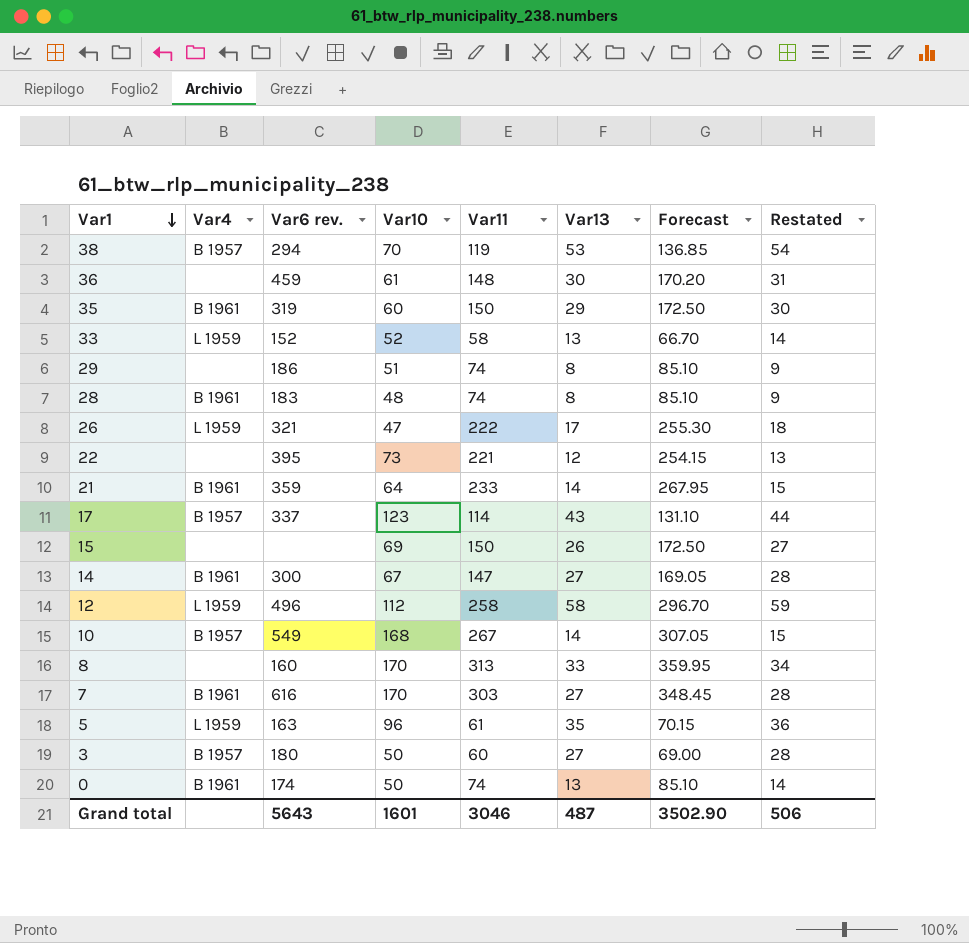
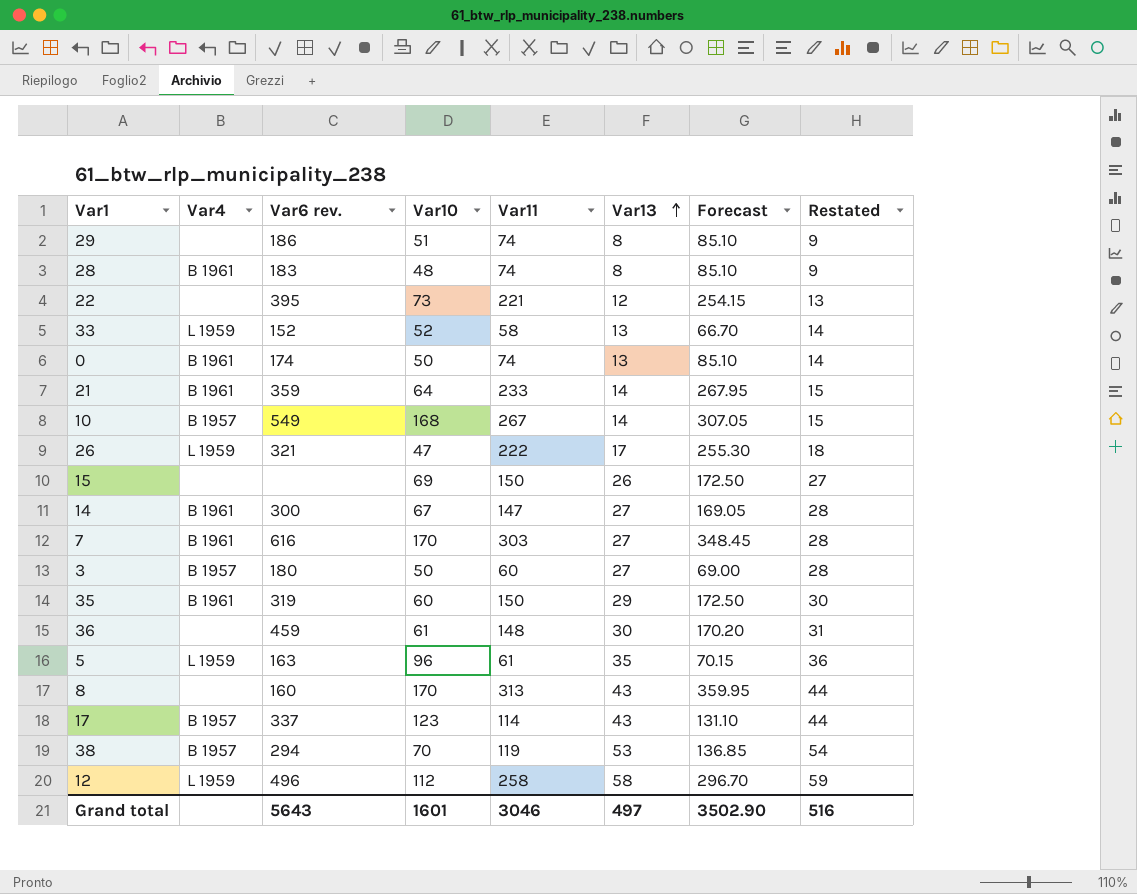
row order: Var1 descending -> Var13 ascending
8 | Var13: 33 -> 43
8 | Restated: 34 -> 44
Grand total | Var13: 487 -> 497
Grand total | Restated: 506 -> 516

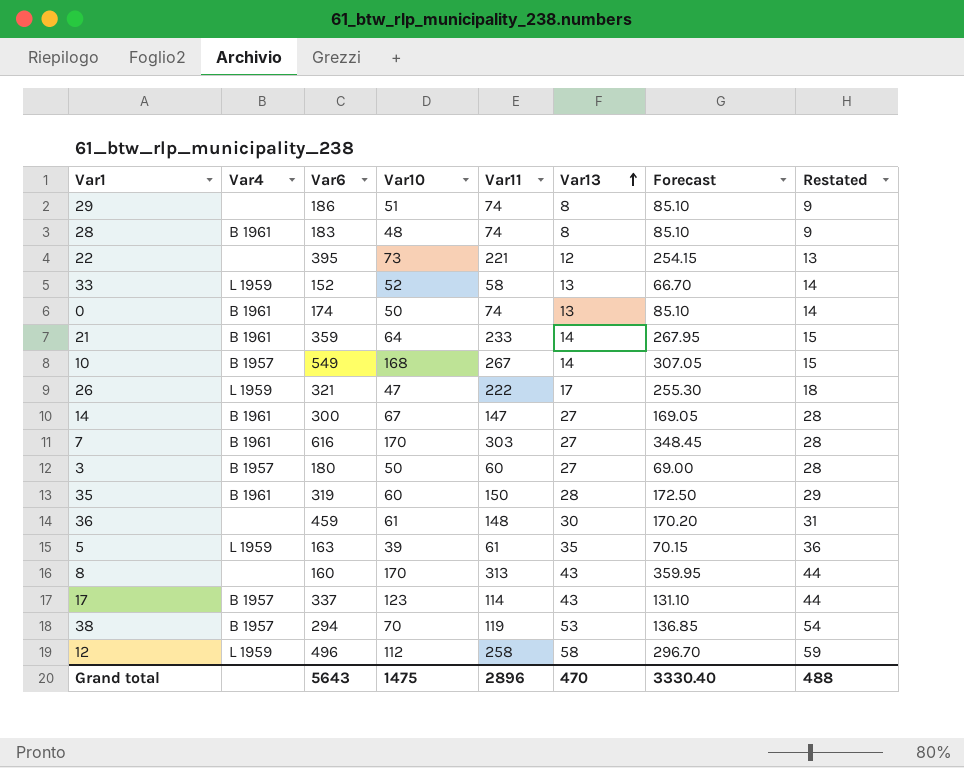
column name: Var6 rev. -> Var6
row 15: none | none | 69 | 150 | 26 | 172.50 | 27 -> none
35 | Var13: 29 -> 28
35 | Restated: 30 -> 29
5 | Var10: 96 -> 39
Grand total | Var10: 1601 -> 1475
Grand total | Var11: 3046 -> 2896
Grand total | Var13: 497 -> 470
Grand total | Forecast: 3502.90 -> 3330.40
Grand total | Restated: 516 -> 488

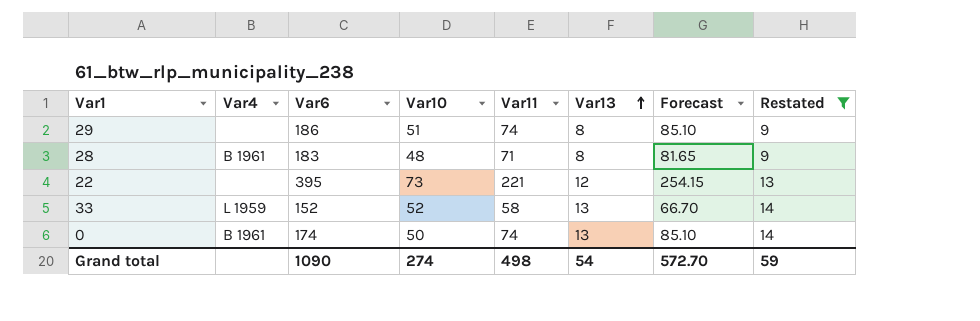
filter: none -> Restated <= 14
28 | Var11: 74 -> 71
28 | Forecast: 85.10 -> 81.65
Grand total | Var6: 5643 -> 1090
Grand total | Var10: 1475 -> 274
Grand total | Var11: 2896 -> 498
Grand total | Var13: 470 -> 54
Grand total | Forecast: 3330.40 -> 572.70
Grand total | Restated: 488 -> 59

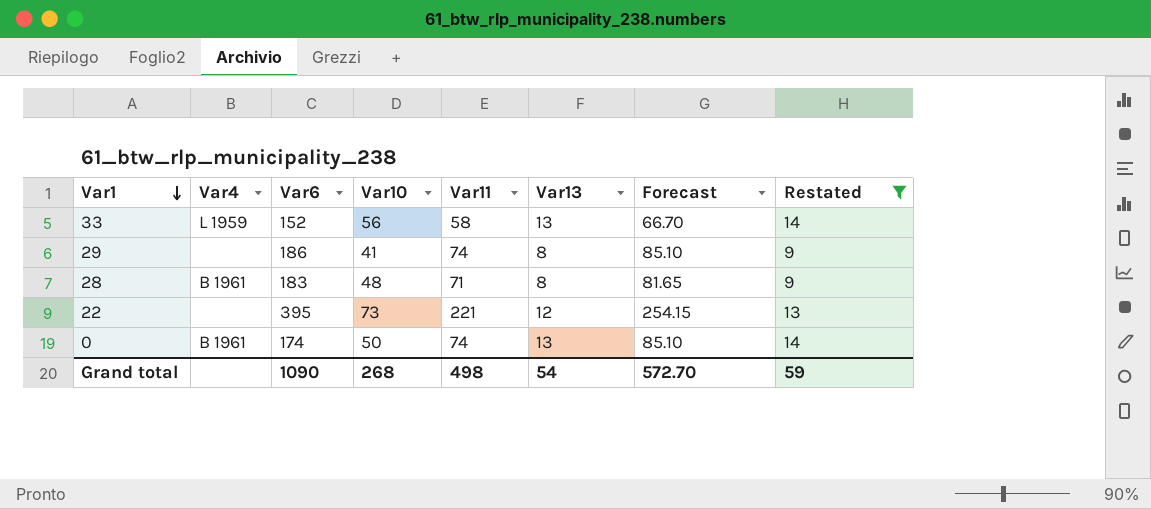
row order: Var13 ascending -> Var1 descending
33 | Var10: 52 -> 56
29 | Var10: 51 -> 41
Grand total | Var10: 274 -> 268

